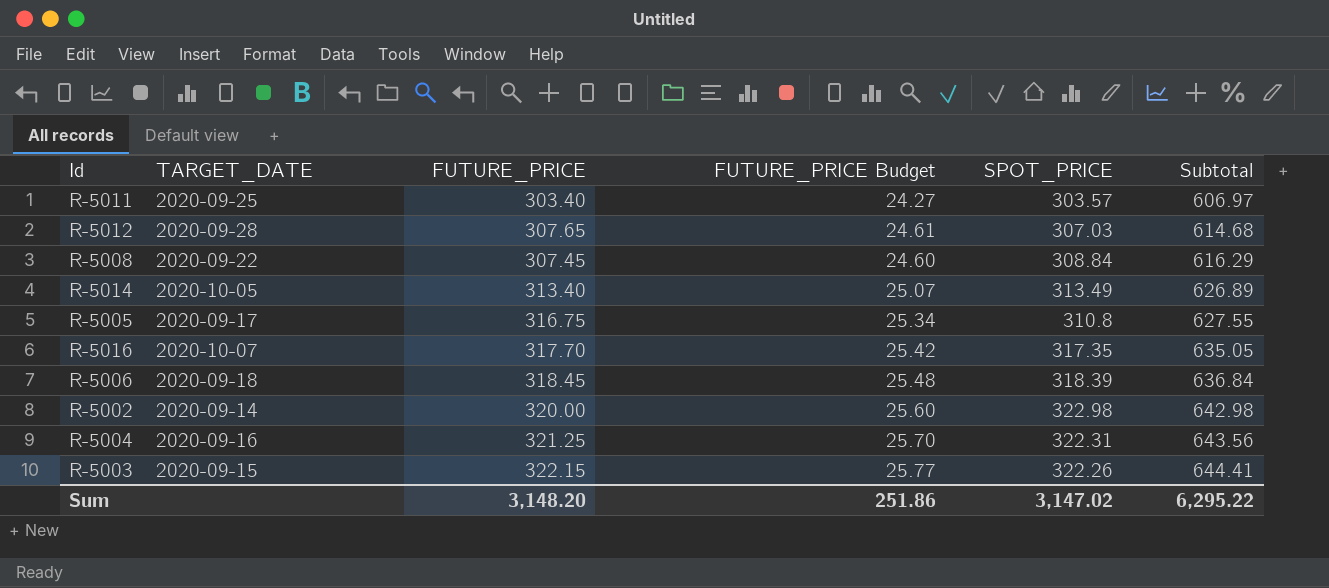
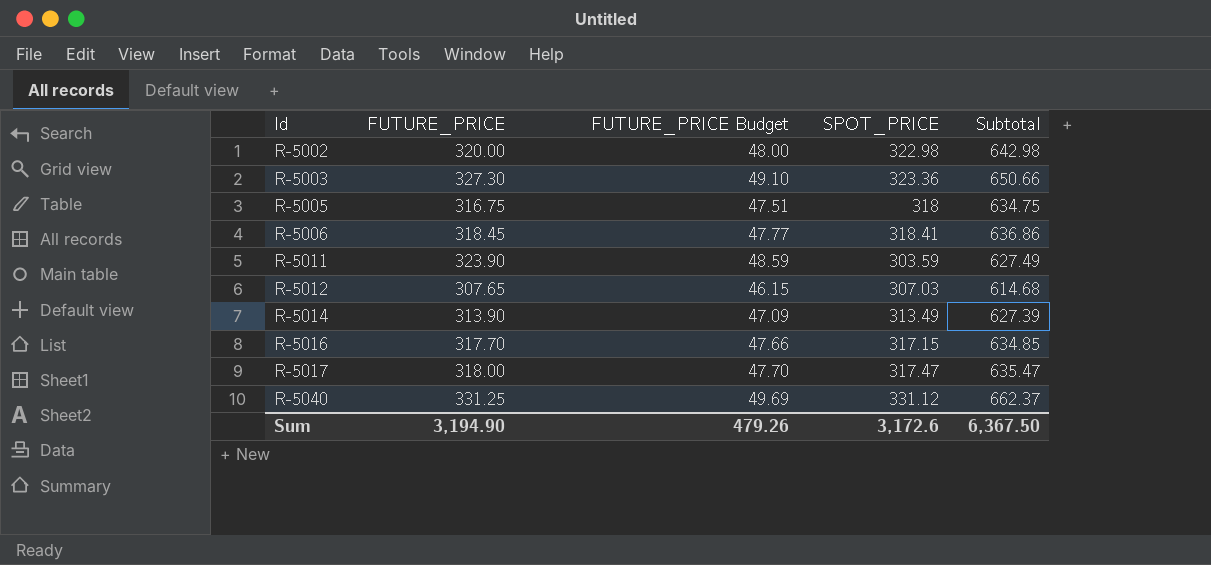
row order: Subtotal ascending -> Id ascending
column TARGET_DATE | position: 2 -> none
column FUTURE_PRICE Budget | formula: [FUTURE_PRICE] * 0.08 -> [FUTURE_PRICE] * 0.15
row R-5008: 2020-09-22 | 307.45 | 24.60 | 308.84 | 616.29 -> none
row R-5004: 2020-09-16 | 321.25 | 25.70 | 322.31 | 643.56 -> none
R-5003 | FUTURE_PRICE: 322.15 -> 327.30
R-5003 | SPOT_PRICE: 322.26 -> 323.36
R-5003 | Subtotal: 644.41 -> 650.66
R-5005 | SPOT_PRICE: 310.8 -> 318
R-5005 | Subtotal: 627.55 -> 634.75
R-5006 | SPOT_PRICE: 318.39 -> 318.41
R-5006 | Subtotal: 636.84 -> 636.86
R-5011 | FUTURE_PRICE: 303.40 -> 323.90
R-5011 | SPOT_PRICE: 303.57 -> 303.59
R-5011 | Subtotal: 606.97 -> 627.49
R-5014 | FUTURE_PRICE: 313.40 -> 313.90
R-5014 | Subtotal: 626.89 -> 627.39
R-5016 | SPOT_PRICE: 317.35 -> 317.15
R-5016 | Subtotal: 635.05 -> 634.85
row R-5017: none -> 318.00 | 47.70 | 317.47 | 635.47
row R-5040: none -> 331.25 | 49.69 | 331.12 | 662.37
Sum | FUTURE_PRICE: 3,148.20 -> 3,194.90
Sum | FUTURE_PRICE Budget: 251.86 -> 479.26
Sum | SPOT_PRICE: 3,147.02 -> 3,172.6
Sum | Subtotal: 6,295.22 -> 6,367.50

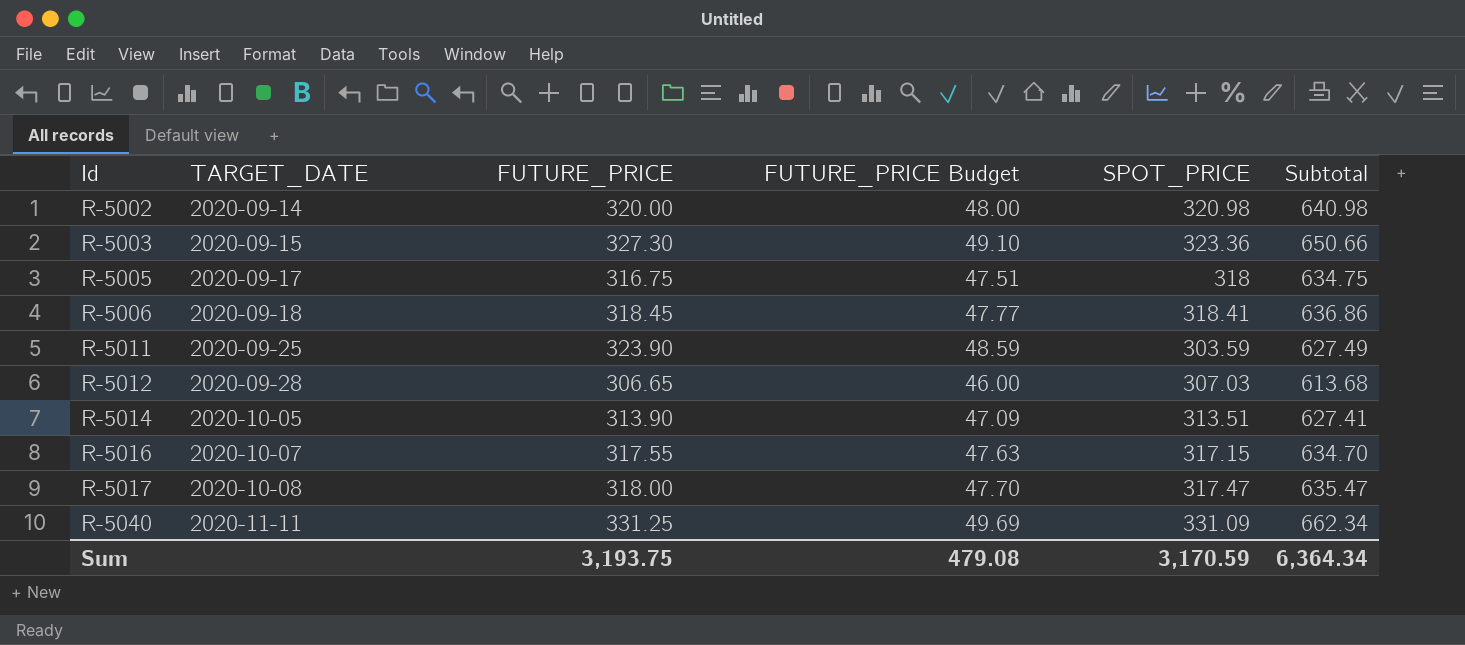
column TARGET_DATE | position: none -> 2
R-5002 | SPOT_PRICE: 322.98 -> 320.98
R-5002 | Subtotal: 642.98 -> 640.98
R-5012 | FUTURE_PRICE: 307.65 -> 306.65
R-5012 | FUTURE_PRICE Budget: 46.15 -> 46.00
R-5012 | Subtotal: 614.68 -> 613.68
R-5014 | SPOT_PRICE: 313.49 -> 313.51
R-5014 | Subtotal: 627.39 -> 627.41
R-5016 | FUTURE_PRICE: 317.70 -> 317.55
R-5016 | FUTURE_PRICE Budget: 47.66 -> 47.63
R-5016 | Subtotal: 634.85 -> 634.70
R-5040 | SPOT_PRICE: 331.12 -> 331.09
R-5040 | Subtotal: 662.37 -> 662.34
Sum | FUTURE_PRICE: 3,194.90 -> 3,193.75
Sum | FUTURE_PRICE Budget: 479.26 -> 479.08
Sum | SPOT_PRICE: 3,172.6 -> 3,170.59
Sum | Subtotal: 6,367.50 -> 6,364.34

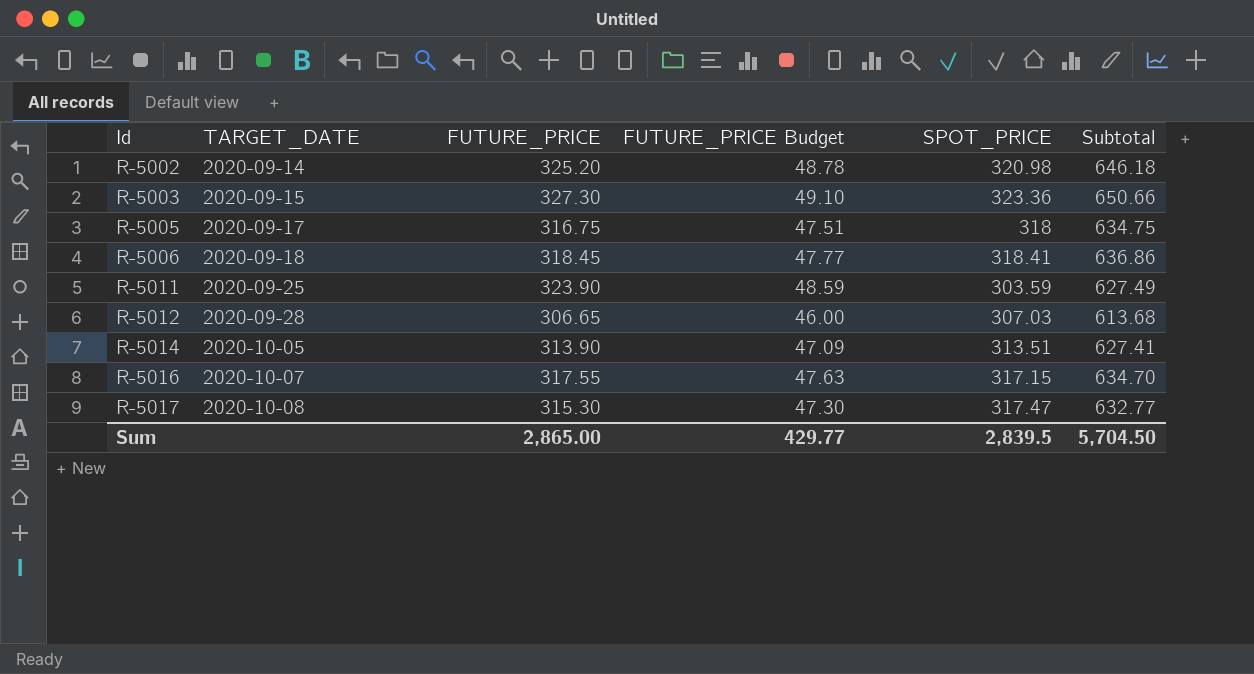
row R-5040: 2020-11-11 | 331.25 | 49.69 | 331.09 | 662.34 -> none
R-5002 | FUTURE_PRICE: 320.00 -> 325.20
R-5002 | FUTURE_PRICE Budget: 48.00 -> 48.78
R-5002 | Subtotal: 640.98 -> 646.18
R-5017 | FUTURE_PRICE: 318.00 -> 315.30
R-5017 | FUTURE_PRICE Budget: 47.70 -> 47.30
R-5017 | Subtotal: 635.47 -> 632.77
Sum | FUTURE_PRICE: 3,193.75 -> 2,865.00
Sum | FUTURE_PRICE Budget: 479.08 -> 429.77
Sum | SPOT_PRICE: 3,170.59 -> 2,839.5
Sum | Subtotal: 6,364.34 -> 5,704.50

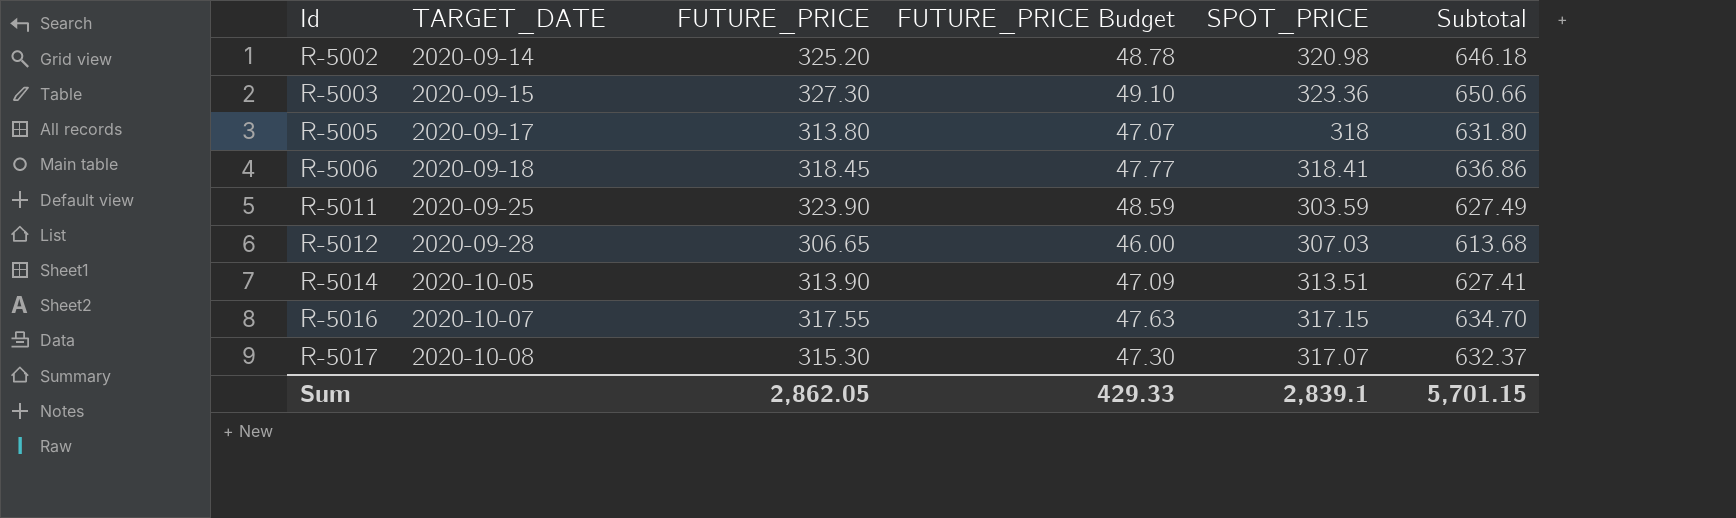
R-5005 | FUTURE_PRICE: 316.75 -> 313.80
R-5005 | FUTURE_PRICE Budget: 47.51 -> 47.07
R-5005 | Subtotal: 634.75 -> 631.80
R-5017 | SPOT_PRICE: 317.47 -> 317.07
R-5017 | Subtotal: 632.77 -> 632.37
Sum | FUTURE_PRICE: 2,865.00 -> 2,862.05
Sum | FUTURE_PRICE Budget: 429.77 -> 429.33
Sum | SPOT_PRICE: 2,839.5 -> 2,839.1
Sum | Subtotal: 5,704.50 -> 5,701.15

